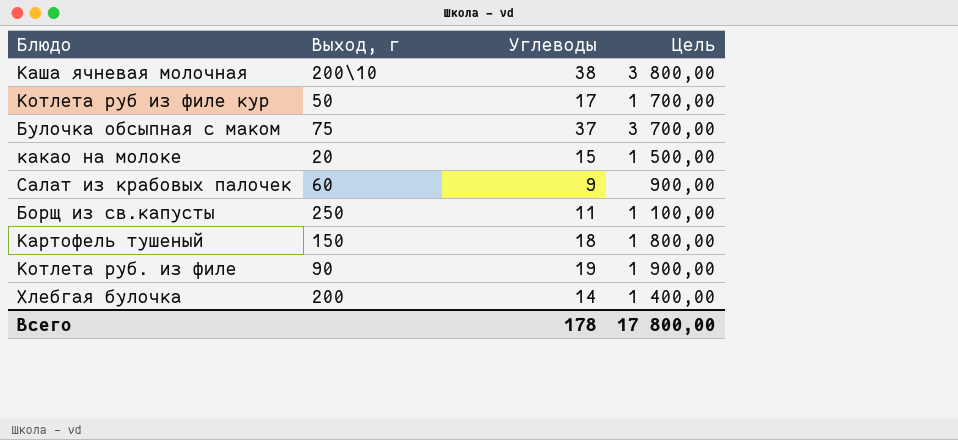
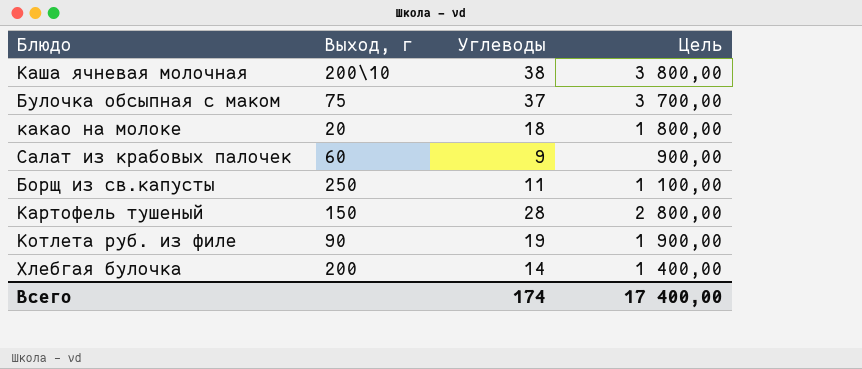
row Котлета руб из филе кур: 50 | 17 | 1 700,00 -> none
какао на молоке | Углеводы: 15 -> 18
какао на молоке | Цель: 1 500,00 -> 1 800,00
Картофель тушеный | Углеводы: 18 -> 28
Картофель тушеный | Цель: 1 800,00 -> 2 800,00
Всего | Углеводы: 178 -> 174
Всего | Цель: 17 800,00 -> 17 400,00

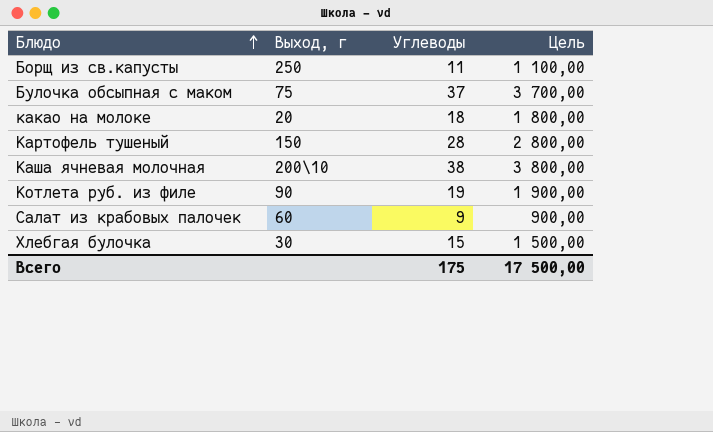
row order: none -> Блюдо ascending
Хлебгая булочка | Выход, г: 200 -> 30
Хлебгая булочка | Углеводы: 14 -> 15
Хлебгая булочка | Цель: 1 400,00 -> 1 500,00
Всего | Углеводы: 174 -> 175
Всего | Цель: 17 400,00 -> 17 500,00

